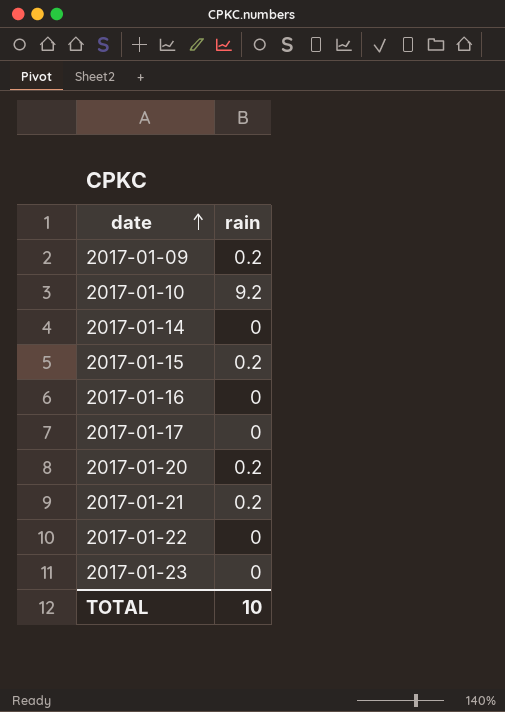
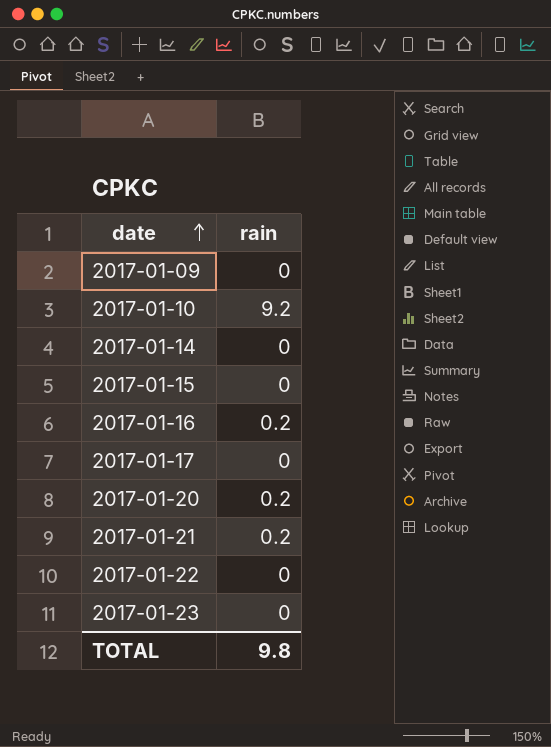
2017-01-09 | rain: 0.2 -> 0
2017-01-15 | rain: 0.2 -> 0
2017-01-16 | rain: 0 -> 0.2
TOTAL | rain: 10 -> 9.8

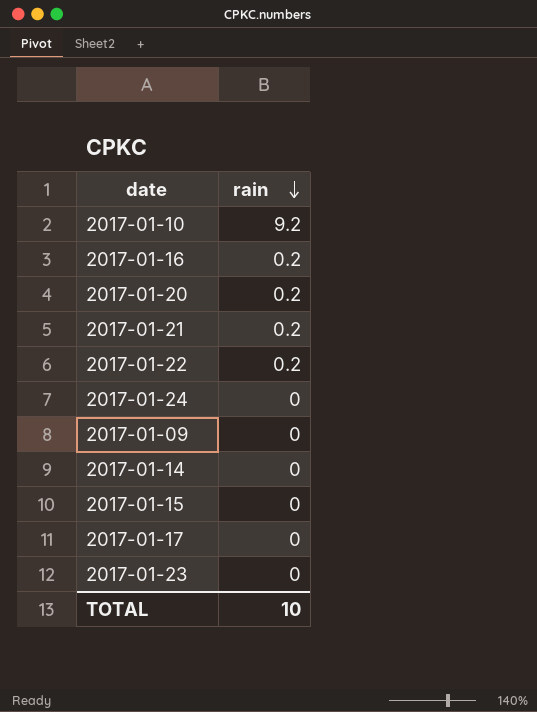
row order: date ascending -> rain descending
2017-01-22 | rain: 0 -> 0.2
row 2017-01-24: none -> 0
TOTAL | rain: 9.8 -> 10

